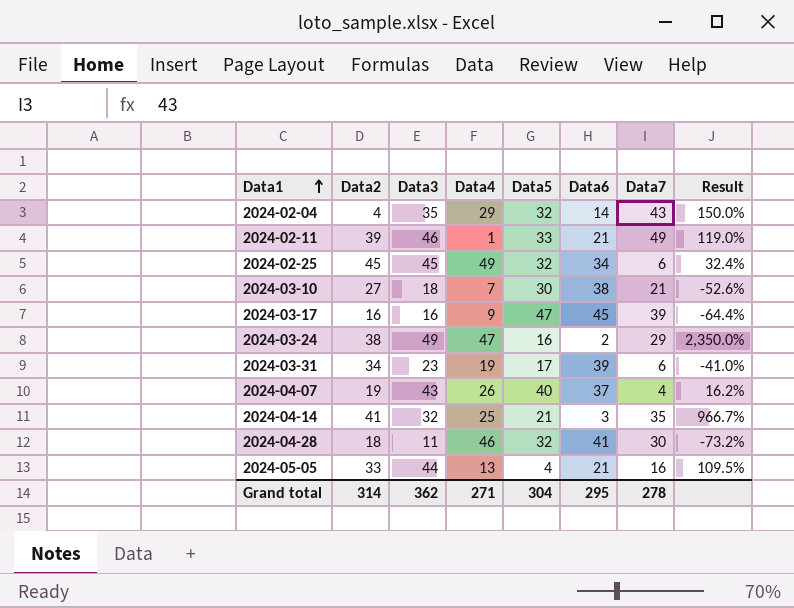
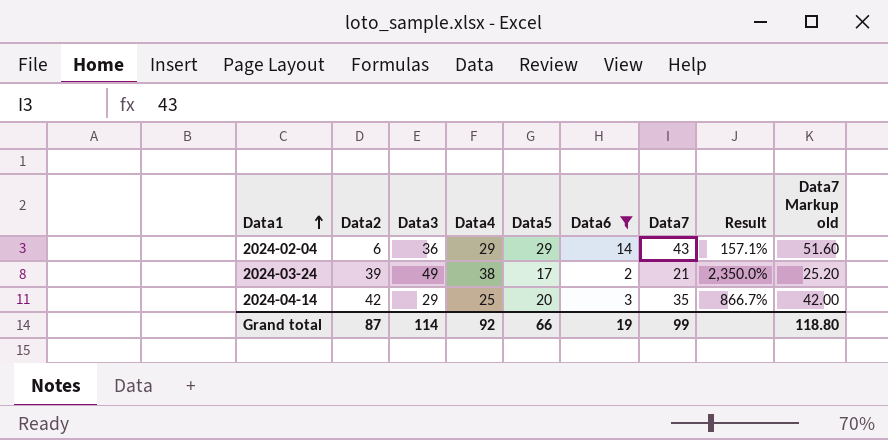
filter: none -> Data6 <= 14
column Data7 Markup old | formula: none -> [Data7] * 1.2
2024-02-04 | Data2: 4 -> 6
2024-02-04 | Data3: 35 -> 36
2024-02-04 | Data5: 32 -> 29
2024-02-04 | Result: 150.0% -> 157.1%
2024-03-24 | Data2: 38 -> 39
2024-03-24 | Data4: 47 -> 38
2024-03-24 | Data5: 16 -> 17
2024-03-24 | Data7: 29 -> 21
2024-04-14 | Data2: 41 -> 42
2024-04-14 | Data3: 32 -> 29
2024-04-14 | Data5: 21 -> 20
2024-04-14 | Result: 966.7% -> 866.7%
Grand total | Data2: 314 -> 87
Grand total | Data3: 362 -> 114
Grand total | Data4: 271 -> 92
Grand total | Data5: 304 -> 66
Grand total | Data6: 295 -> 19
Grand total | Data7: 278 -> 99

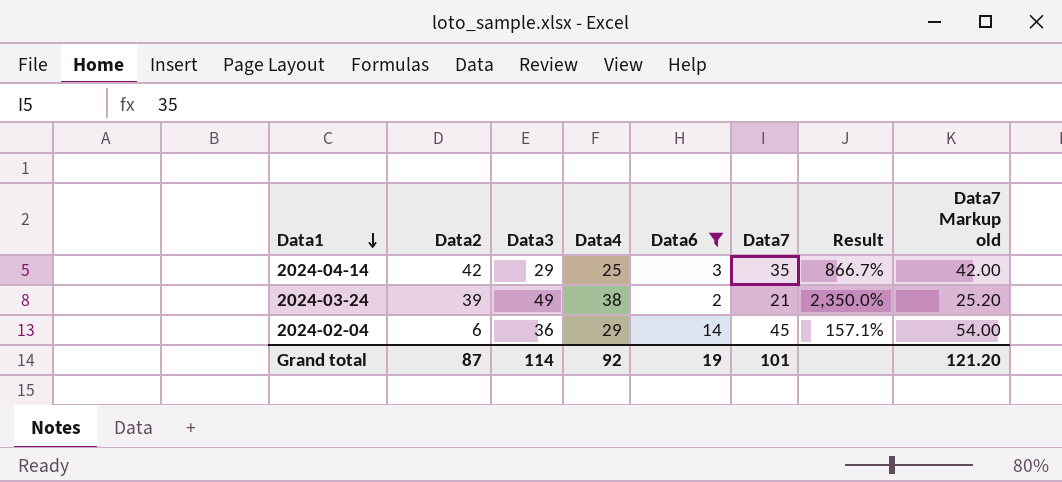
row order: Data1 ascending -> Data1 descending
column Data5 | position: 5 -> none
2024-02-04 | Data7: 43 -> 45
2024-02-04 | Data7 Markup old: 51.60 -> 54.00
Grand total | Data7: 99 -> 101
Grand total | Data7 Markup old: 118.80 -> 121.20

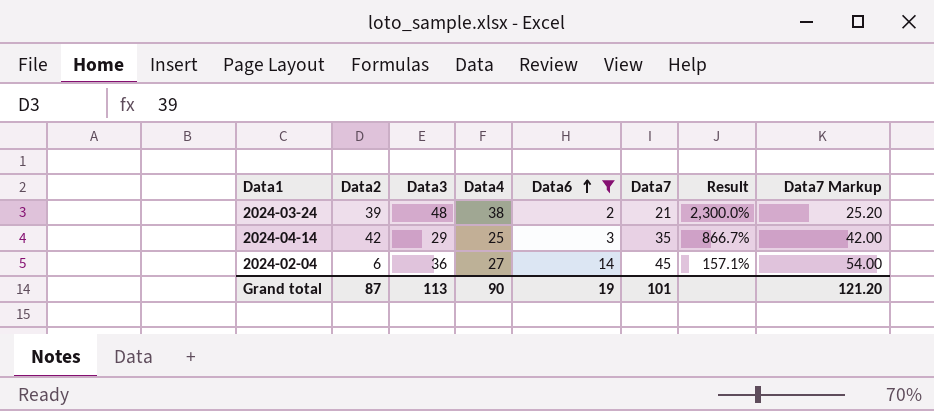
row order: Data1 descending -> Data6 ascending
column name: Data7 Markup old -> Data7 Markup
2024-03-24 | Data3: 49 -> 48
2024-03-24 | Result: 2,350.0% -> 2,300.0%
2024-02-04 | Data4: 29 -> 27
Grand total | Data3: 114 -> 113
Grand total | Data4: 92 -> 90

